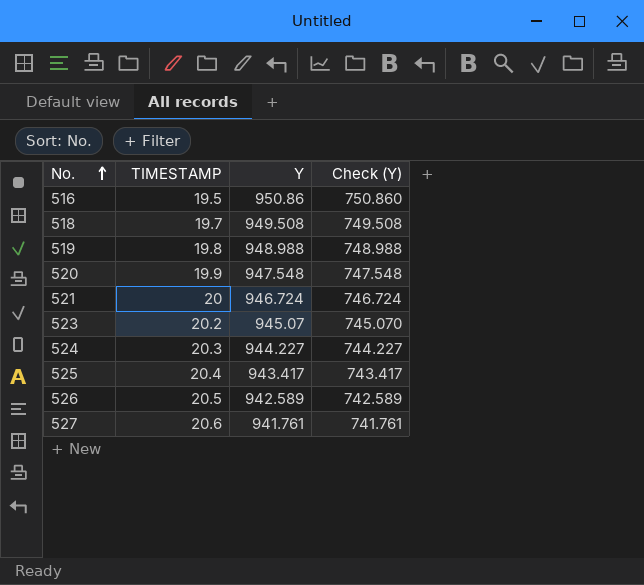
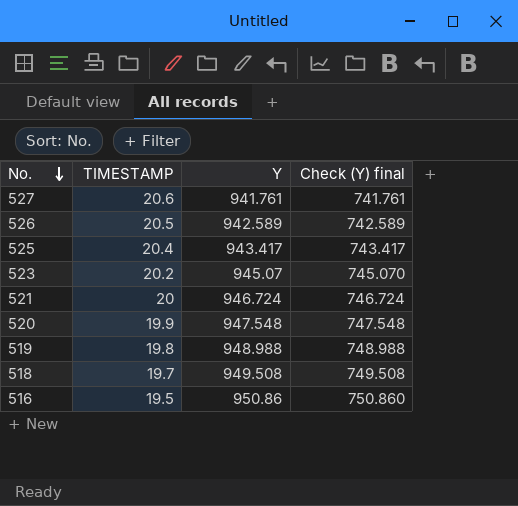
row order: No. ascending -> No. descending
column name: Check (Y) -> Check (Y) final
row 524: 20.3 | 944.227 | 744.227 -> none

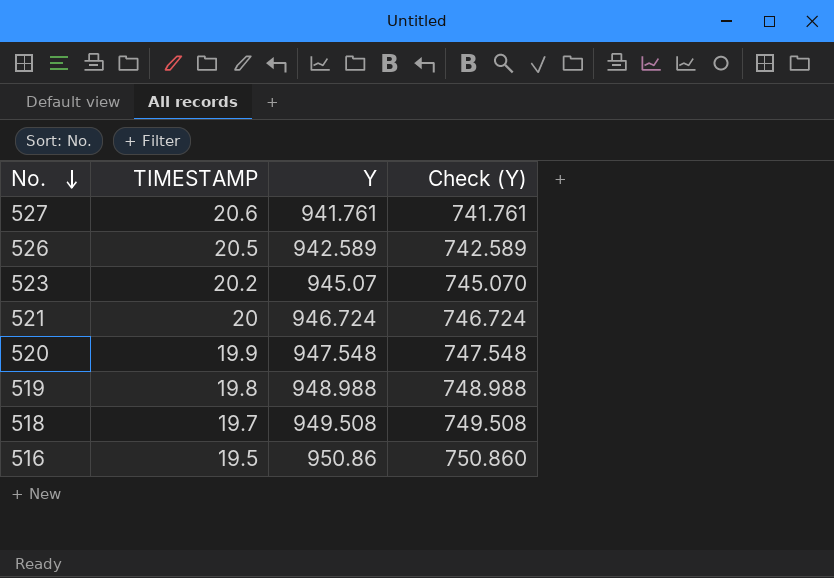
column name: Check (Y) final -> Check (Y)
row 525: 20.4 | 943.417 | 743.417 -> none

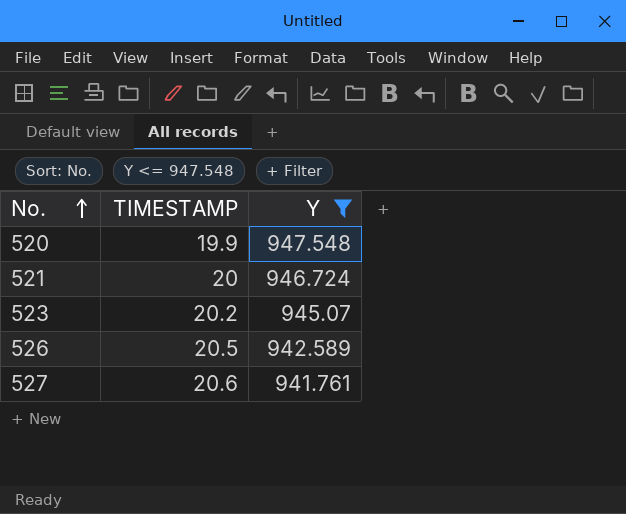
filter: none -> Y <= 947.548
row order: No. descending -> No. ascending
column Check (Y) | formula: [Y] - 200 -> none

